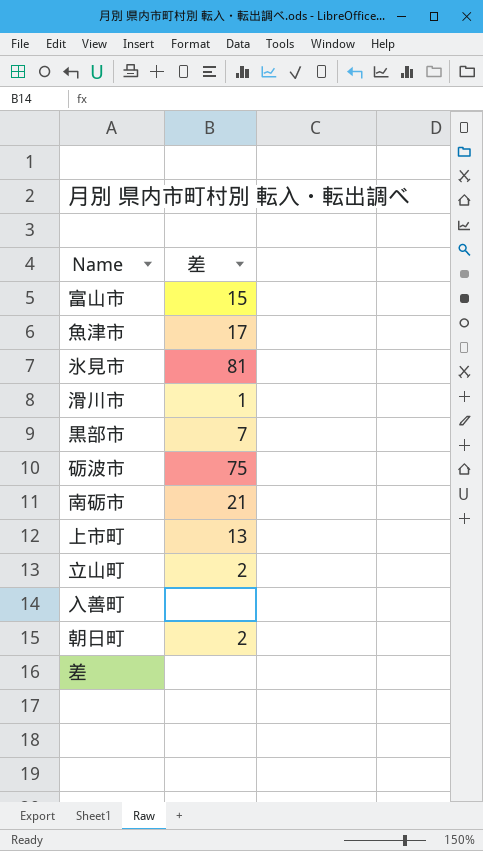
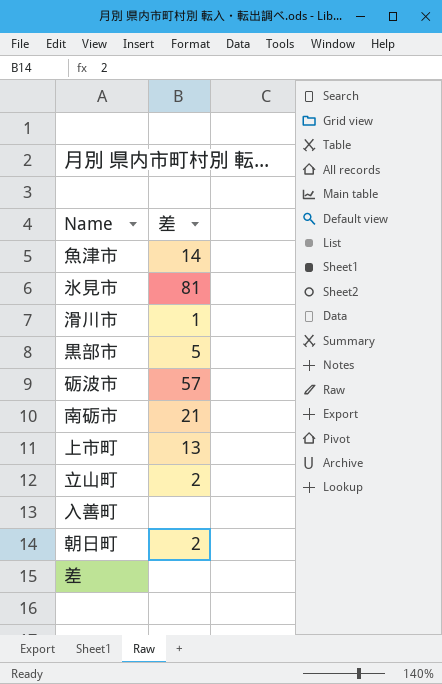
row 富山市: 15 -> none
魚津市 | 差: 17 -> 14
黒部市 | 差: 7 -> 5
砺波市 | 差: 75 -> 57

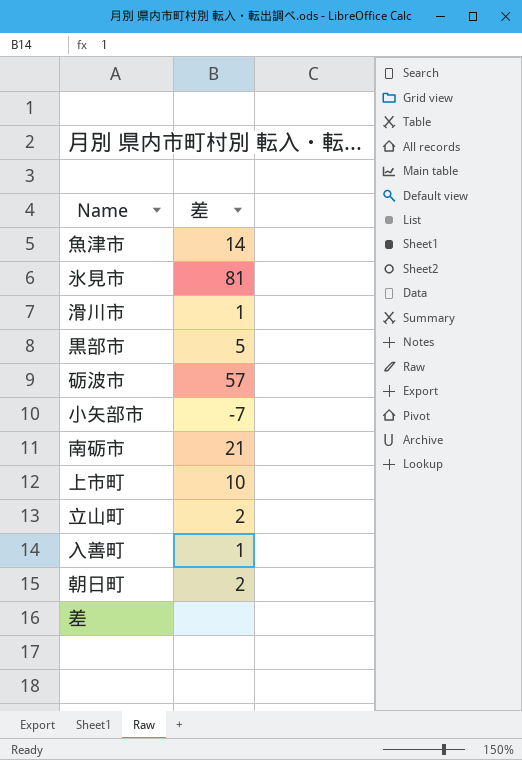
row 小矢部市: none -> -7
上市町 | 差: 13 -> 10
入善町 | 差: none -> 1

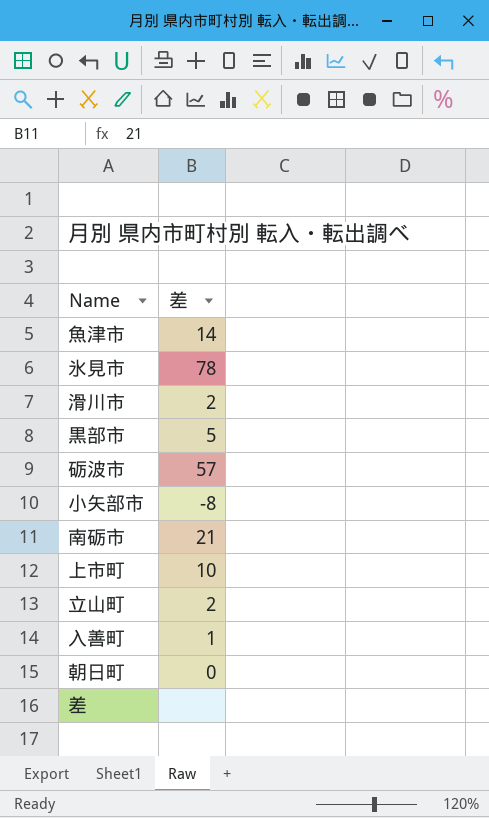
氷見市 | 差: 81 -> 78
滑川市 | 差: 1 -> 2
小矢部市 | 差: -7 -> -8
朝日町 | 差: 2 -> 0

